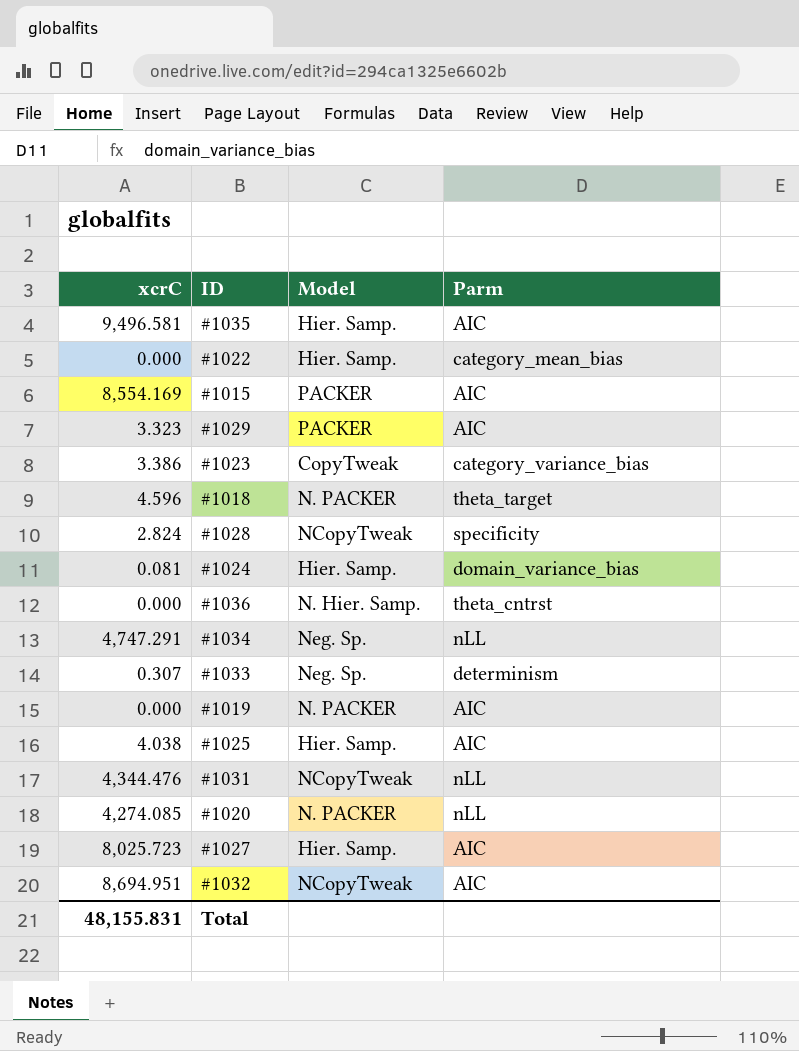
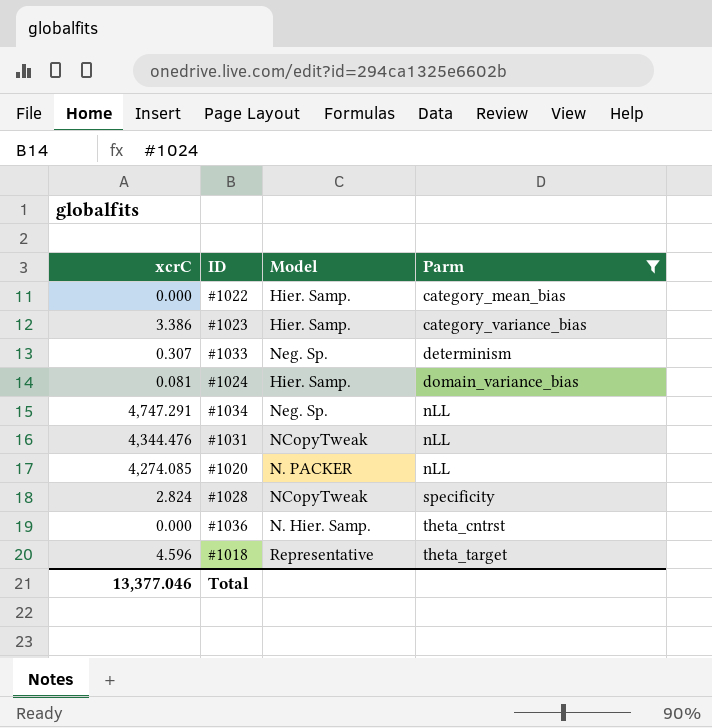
filter: none -> Parm != AIC
row order: none -> Parm ascending
#1023 | Model: CopyTweak -> Hier. Samp.
#1018 | Model: N. PACKER -> Representative
Total | xcrC: 48,155.831 -> 13,377.046

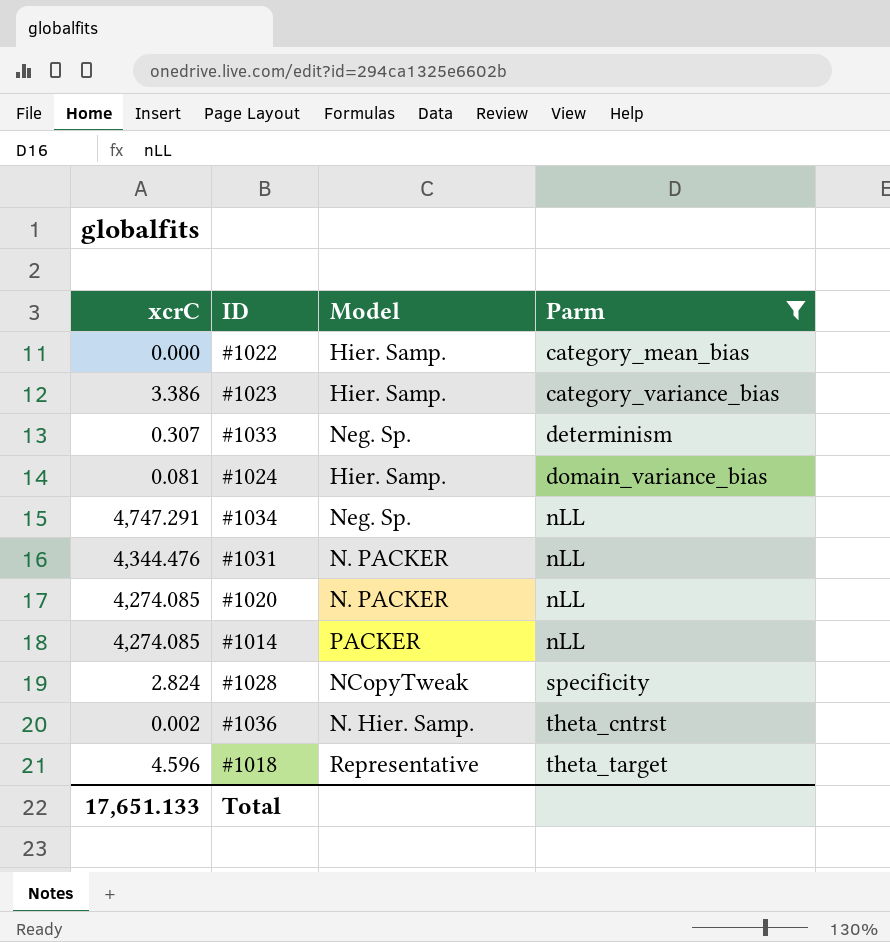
#1031 | Model: NCopyTweak -> N. PACKER
row #1014: none -> 4,274.085 | PACKER | nLL
#1036 | xcrC: 0.000 -> 0.002
Total | xcrC: 13,377.046 -> 17,651.133

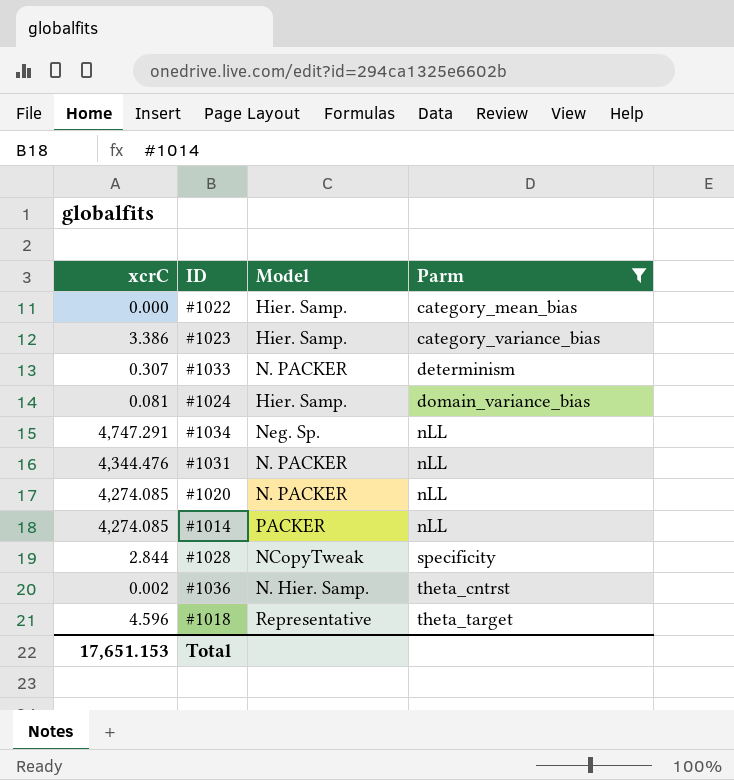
#1033 | Model: Neg. Sp. -> N. PACKER
#1028 | xcrC: 2.824 -> 2.844
Total | xcrC: 17,651.133 -> 17,651.153

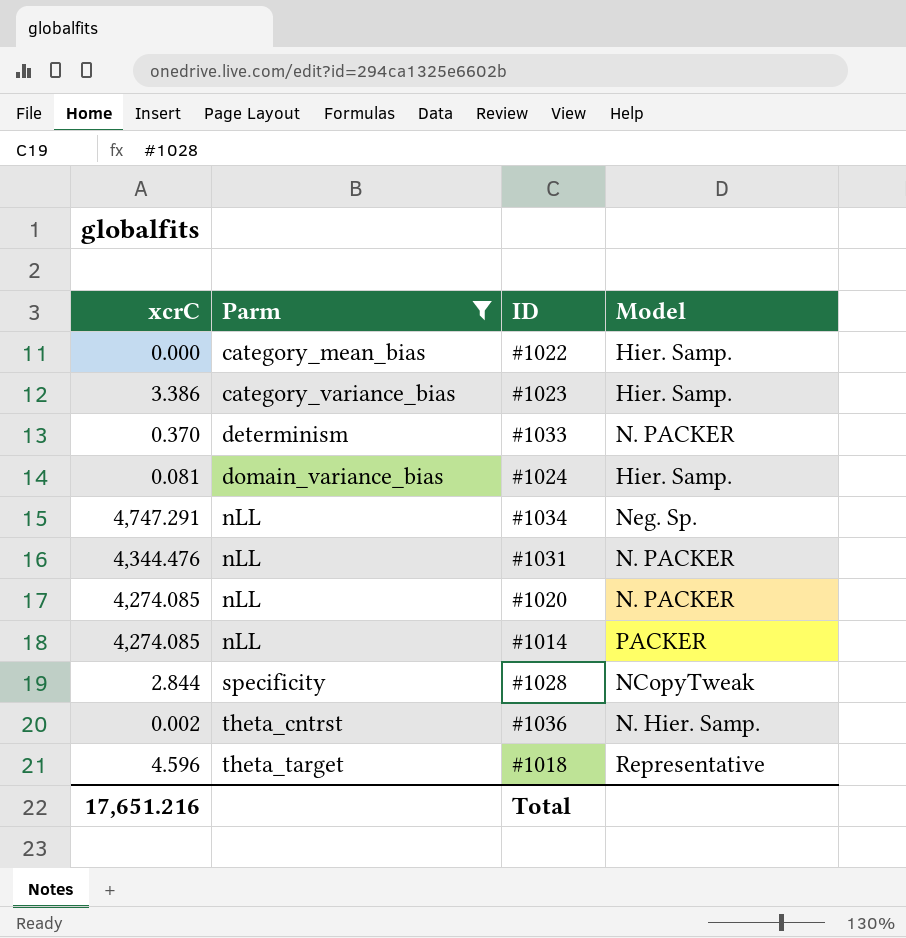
column Parm | position: 4 -> 2
#1033 | xcrC: 0.307 -> 0.370
Total | xcrC: 17,651.153 -> 17,651.216

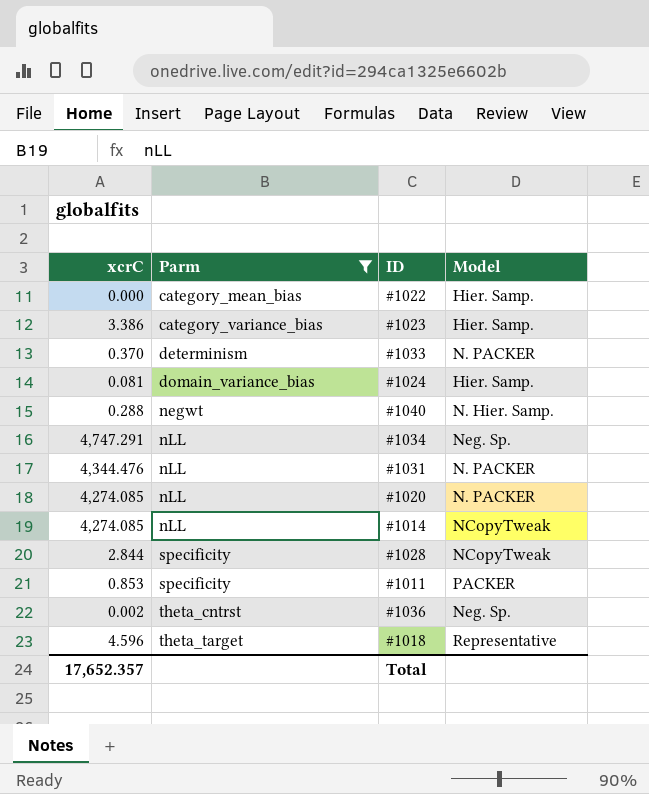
row #1040: none -> 0.288 | negwt | N. Hier. Samp.
#1014 | Model: PACKER -> NCopyTweak
row #1011: none -> 0.853 | specificity | PACKER
#1036 | Model: N. Hier. Samp. -> Neg. Sp.
Total | xcrC: 17,651.216 -> 17,652.357

